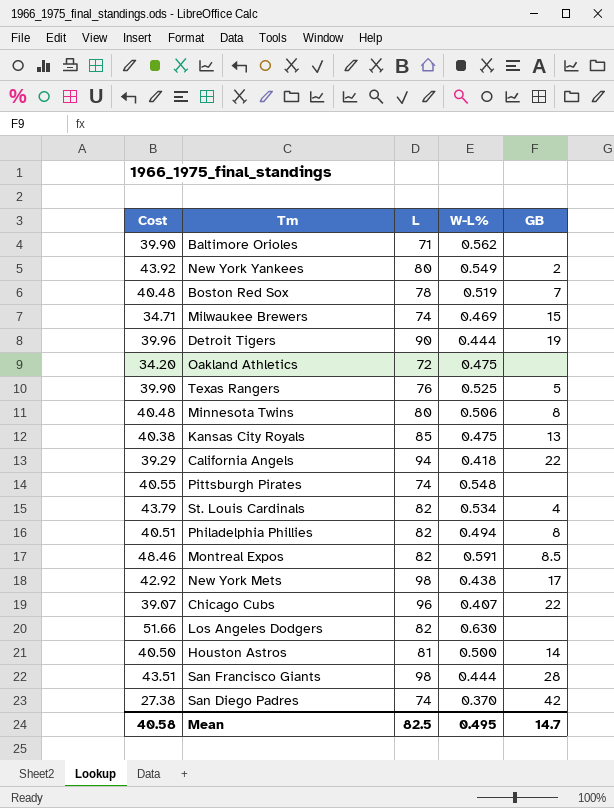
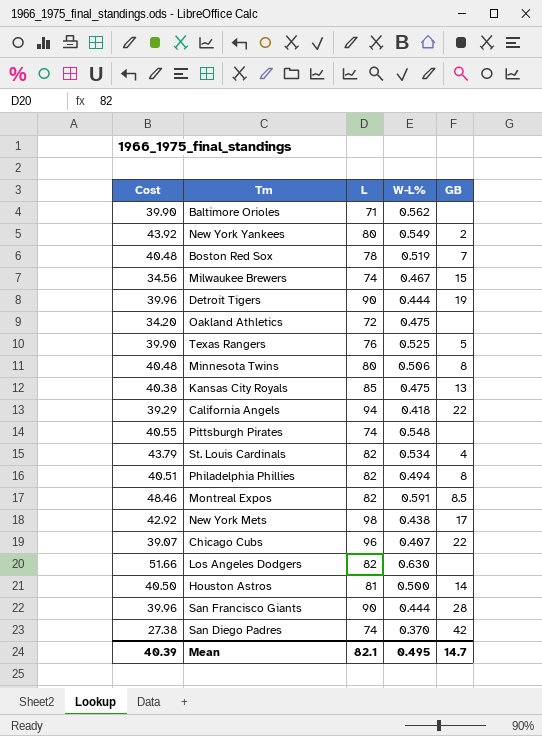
Milwaukee Brewers | Cost: 34.71 -> 34.56
Milwaukee Brewers | W-L%: 0.469 -> 0.467
San Francisco Giants | Cost: 43.51 -> 39.96
San Francisco Giants | L: 98 -> 90
Mean | Cost: 40.58 -> 40.39
Mean | L: 82.5 -> 82.1

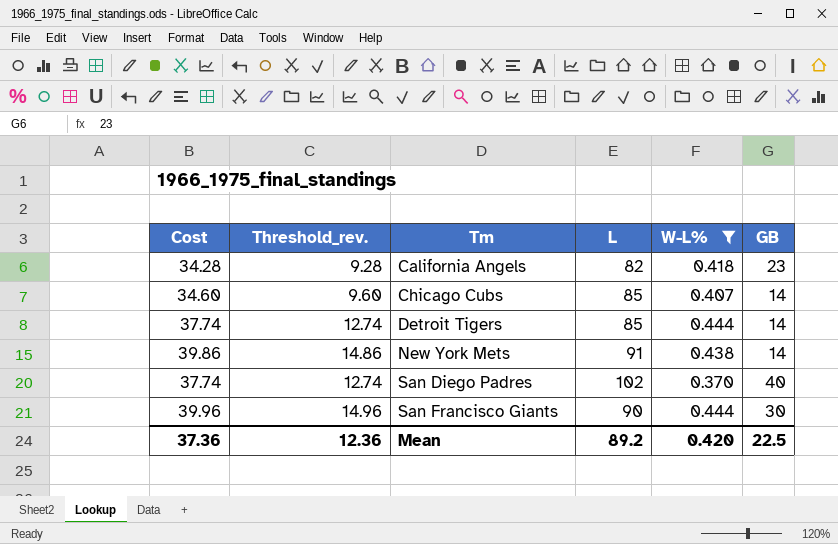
filter: none -> W-L% <= 0.444
row order: none -> Tm ascending
column Threshold_rev. | formula: none -> [Cost] - 25
California Angels | Cost: 39.29 -> 34.28
California Angels | L: 94 -> 82
California Angels | GB: 22 -> 23
Chicago Cubs | Cost: 39.07 -> 34.60
Chicago Cubs | L: 96 -> 85
Chicago Cubs | GB: 22 -> 14
Detroit Tigers | Cost: 39.96 -> 37.74
Detroit Tigers | L: 90 -> 85
Detroit Tigers | GB: 19 -> 14
New York Mets | Cost: 42.92 -> 39.86
New York Mets | L: 98 -> 91
New York Mets | GB: 17 -> 14
San Diego Padres | Cost: 27.38 -> 37.74
San Diego Padres | L: 74 -> 102
San Diego Padres | GB: 42 -> 40
San Francisco Giants | GB: 28 -> 30
Mean | Cost: 40.39 -> 37.36
Mean | L: 82.1 -> 89.2
Mean | W-L%: 0.495 -> 0.420
Mean | GB: 14.7 -> 22.5

